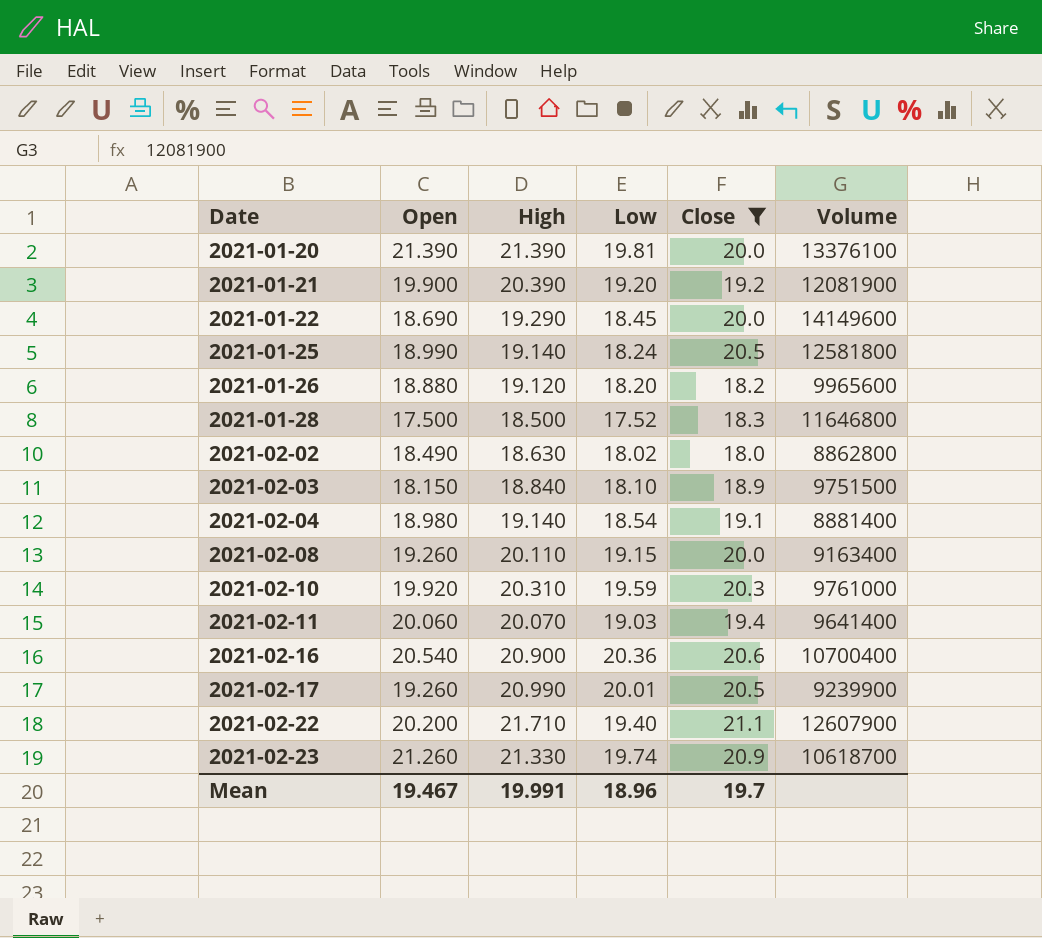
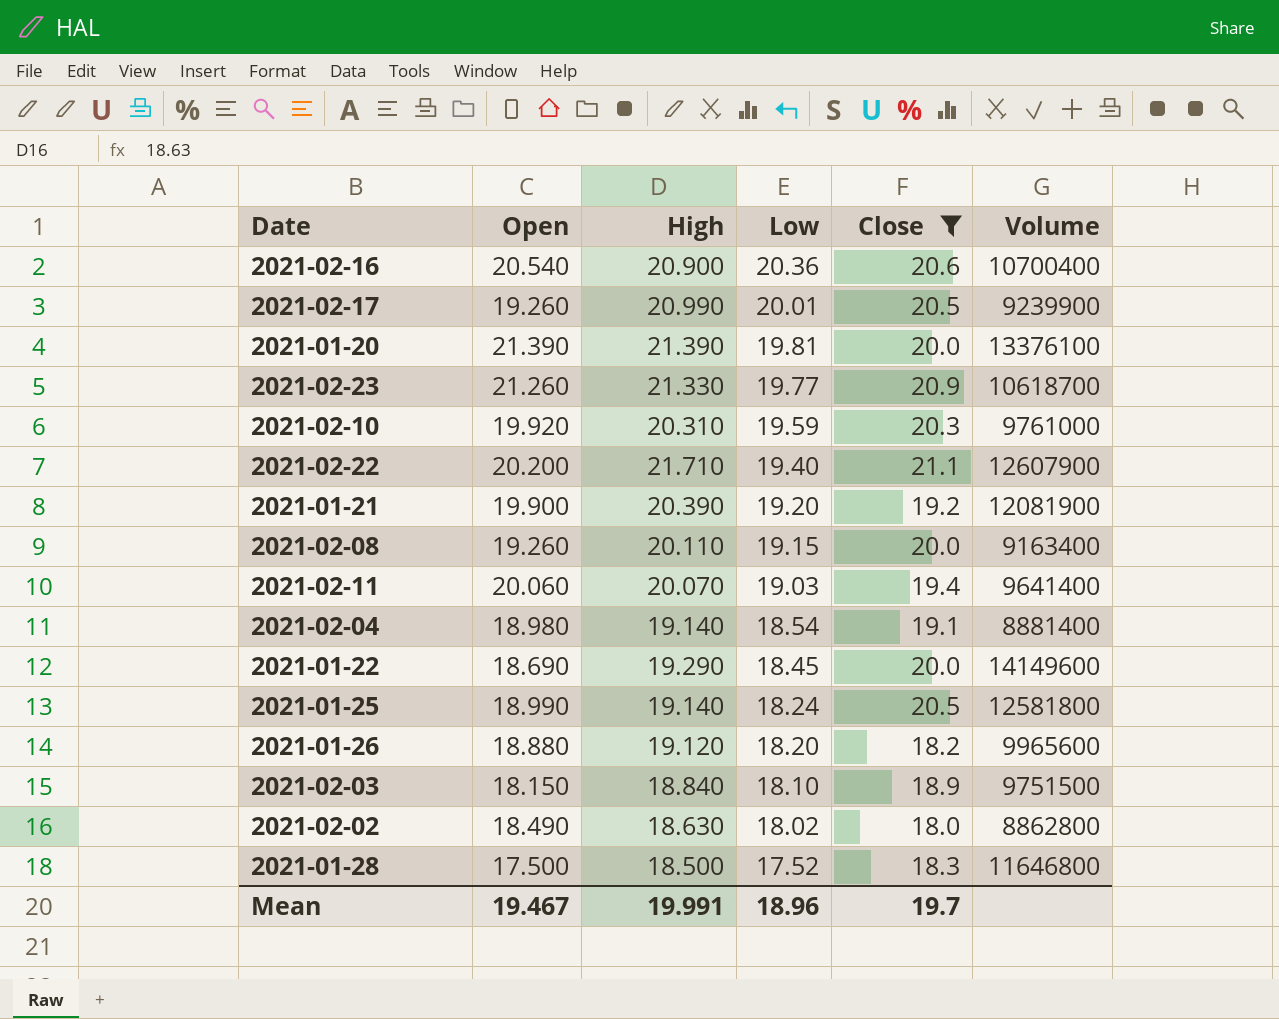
row order: Date ascending -> Low descending
2021-02-23 | Low: 19.74 -> 19.77

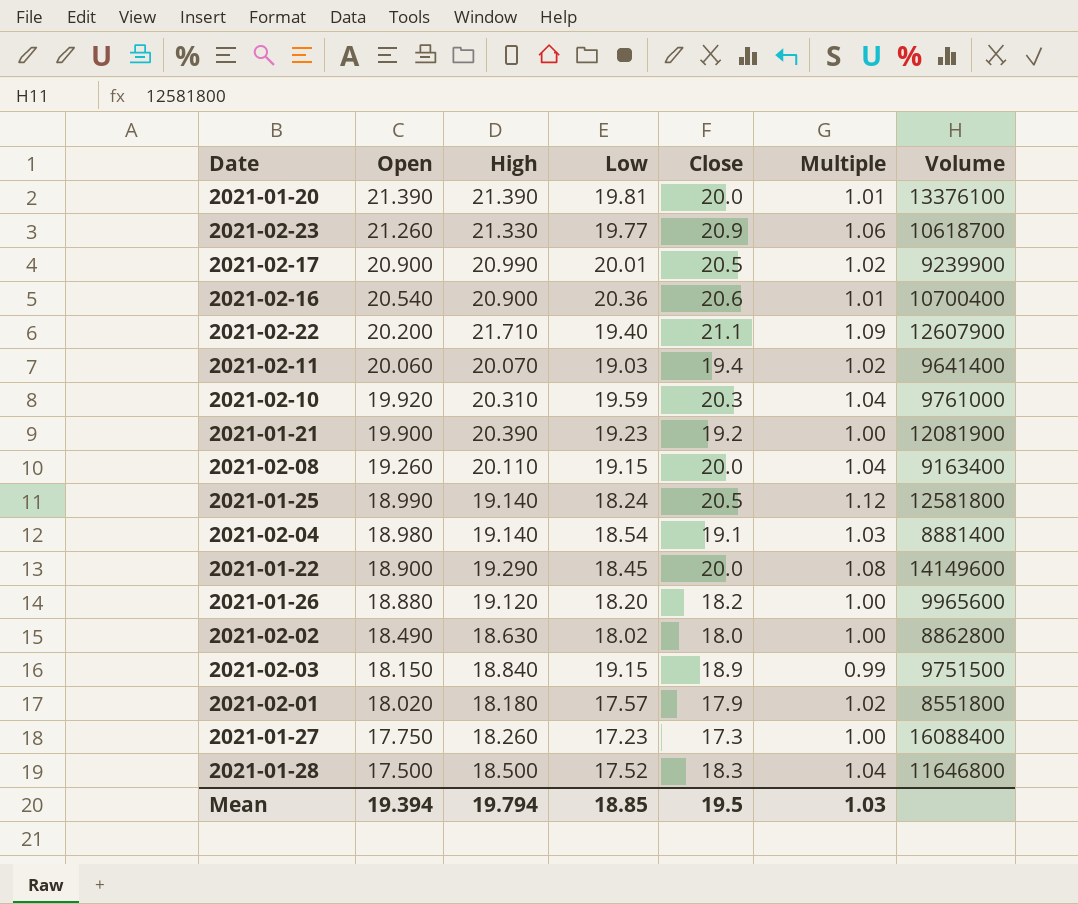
filter: Close >= 18.0 -> none
row order: Low descending -> Open descending
column Multiple | formula: none -> [Close] / [Low]
2021-02-17 | Open: 19.260 -> 20.900
2021-01-21 | Low: 19.20 -> 19.23
2021-01-22 | Open: 18.690 -> 18.900
2021-02-03 | Low: 18.10 -> 19.15
Mean | Open: 19.467 -> 19.394
Mean | High: 19.991 -> 19.794
Mean | Low: 18.96 -> 18.85
Mean | Close: 19.7 -> 19.5

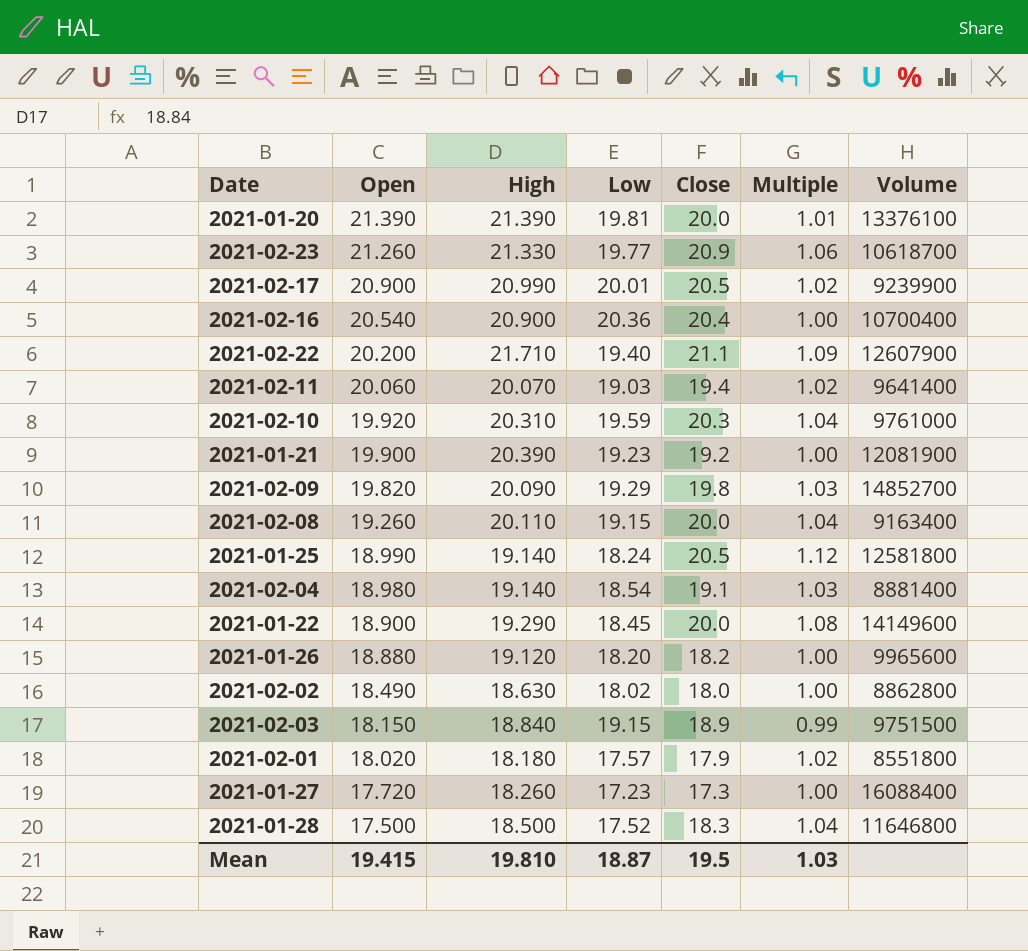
2021-02-16 | Close: 20.6 -> 20.4
2021-02-16 | Multiple: 1.01 -> 1.00
row 2021-02-09: none -> 19.820 | 20.090 | 19.29 | 19.8 | 1.03 | 14852700
2021-01-27 | Open: 17.750 -> 17.720
Mean | Open: 19.394 -> 19.415
Mean | High: 19.794 -> 19.810
Mean | Low: 18.85 -> 18.87

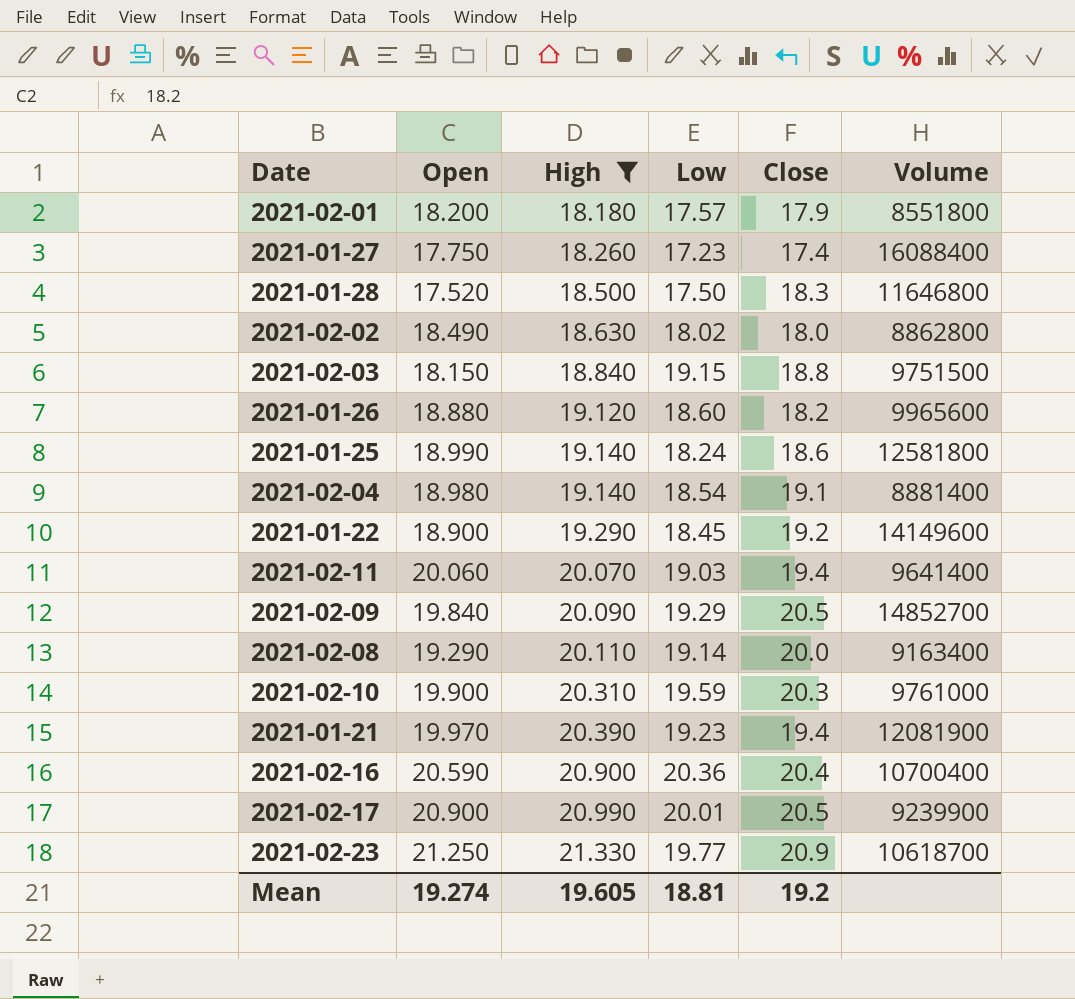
filter: none -> High <= 21.330
row order: Open descending -> High ascending
column Multiple | formula: [Close] / [Low] -> none
2021-02-01 | Open: 18.020 -> 18.200
2021-01-27 | Open: 17.720 -> 17.750
2021-01-27 | Close: 17.3 -> 17.4
2021-01-28 | Open: 17.500 -> 17.520
2021-01-28 | Low: 17.52 -> 17.50
2021-02-03 | Close: 18.9 -> 18.8
2021-01-26 | Low: 18.20 -> 18.60
2021-01-25 | Close: 20.5 -> 18.6
2021-01-22 | Close: 20.0 -> 19.2
2021-02-09 | Open: 19.820 -> 19.840
2021-02-09 | Close: 19.8 -> 20.5
2021-02-08 | Open: 19.260 -> 19.290
2021-02-08 | Low: 19.15 -> 19.14
2021-02-10 | Open: 19.920 -> 19.900
2021-01-21 | Open: 19.900 -> 19.970
2021-01-21 | Close: 19.2 -> 19.4
2021-02-16 | Open: 20.540 -> 20.590
2021-02-23 | Open: 21.260 -> 21.250
Mean | Open: 19.415 -> 19.274
Mean | High: 19.810 -> 19.605
Mean | Low: 18.87 -> 18.81
Mean | Close: 19.5 -> 19.2

